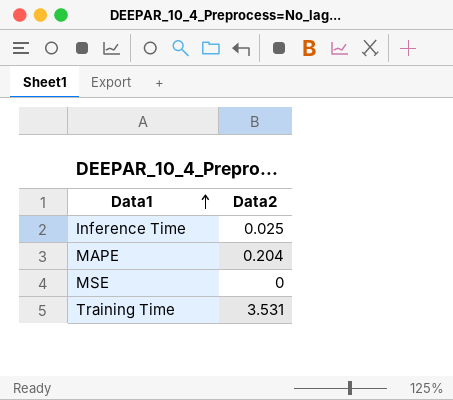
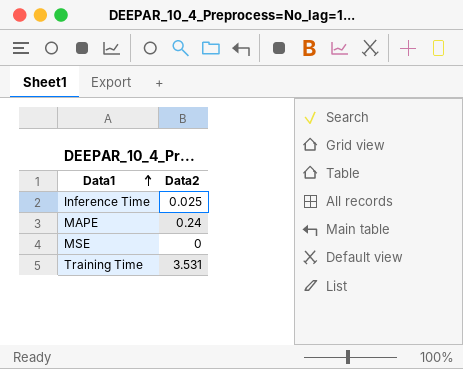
MAPE | Data2: 0.204 -> 0.24

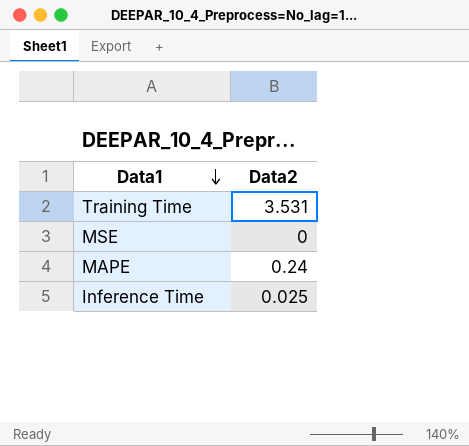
row order: Data1 ascending -> Data1 descending

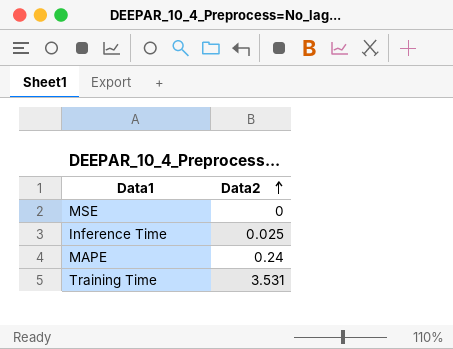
row order: Data1 descending -> Data2 ascending

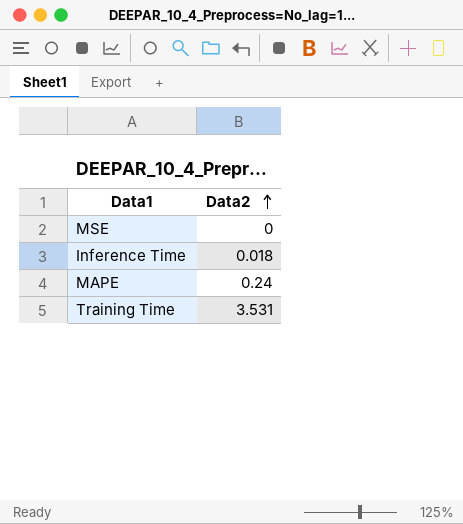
Inference Time | Data2: 0.025 -> 0.018

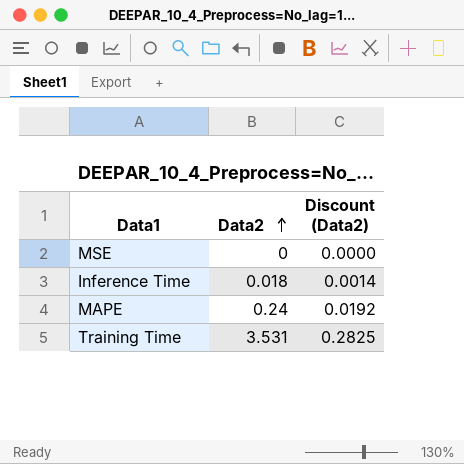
column Discount (Data2) | formula: none -> [Data2] * 0.08

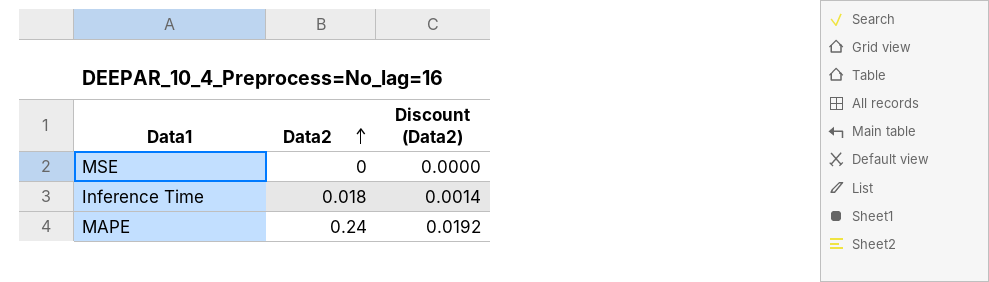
row Training Time: 3.531 | 0.2825 -> none

